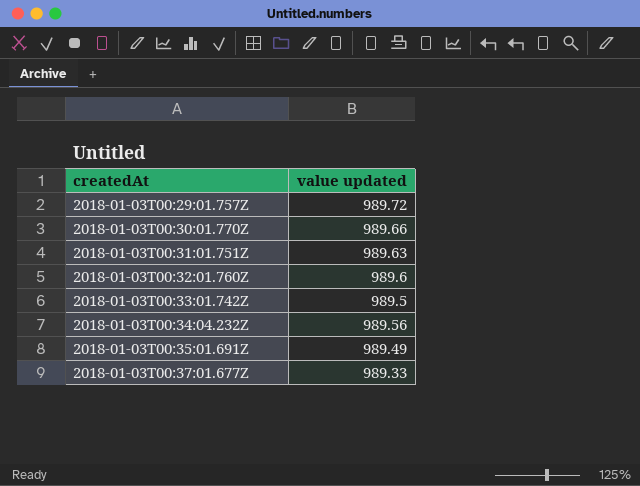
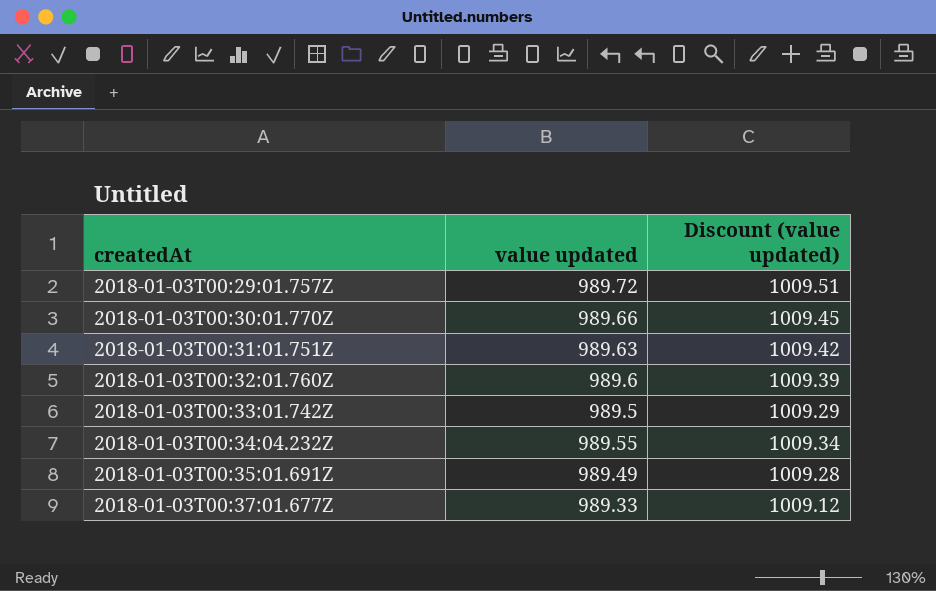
column Discount (value updated) | formula: none -> [value updated] * 1.02
2018-01-03T00:34:04.232Z | value updated: 989.56 -> 989.55

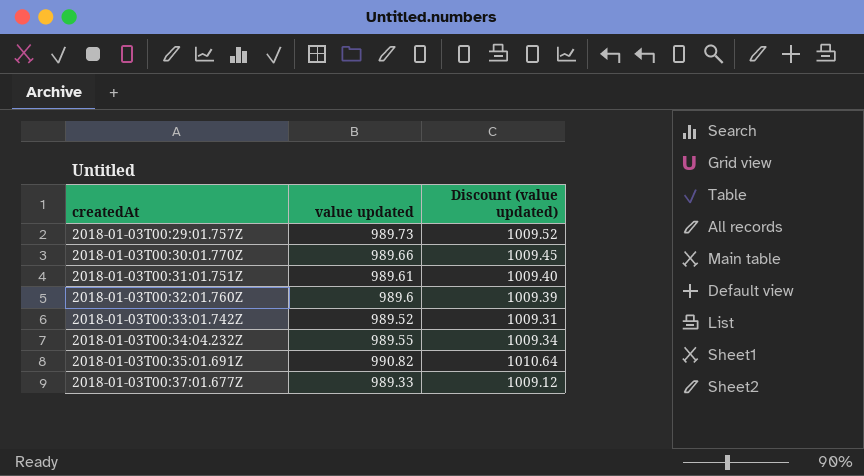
2018-01-03T00:29:01.757Z | value updated: 989.72 -> 989.73
2018-01-03T00:29:01.757Z | Discount (value updated): 1009.51 -> 1009.52
2018-01-03T00:31:01.751Z | value updated: 989.63 -> 989.61
2018-01-03T00:31:01.751Z | Discount (value updated): 1009.42 -> 1009.40
2018-01-03T00:33:01.742Z | value updated: 989.5 -> 989.52
2018-01-03T00:33:01.742Z | Discount (value updated): 1009.29 -> 1009.31
2018-01-03T00:35:01.691Z | value updated: 989.49 -> 990.82
2018-01-03T00:35:01.691Z | Discount (value updated): 1009.28 -> 1010.64

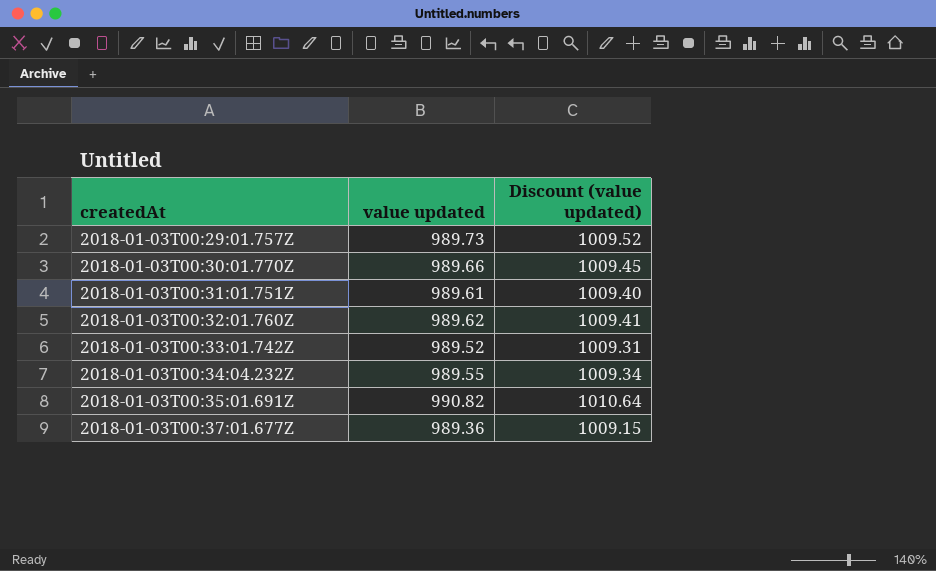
2018-01-03T00:32:01.760Z | value updated: 989.6 -> 989.62
2018-01-03T00:32:01.760Z | Discount (value updated): 1009.39 -> 1009.41
2018-01-03T00:37:01.677Z | value updated: 989.33 -> 989.36
2018-01-03T00:37:01.677Z | Discount (value updated): 1009.12 -> 1009.15

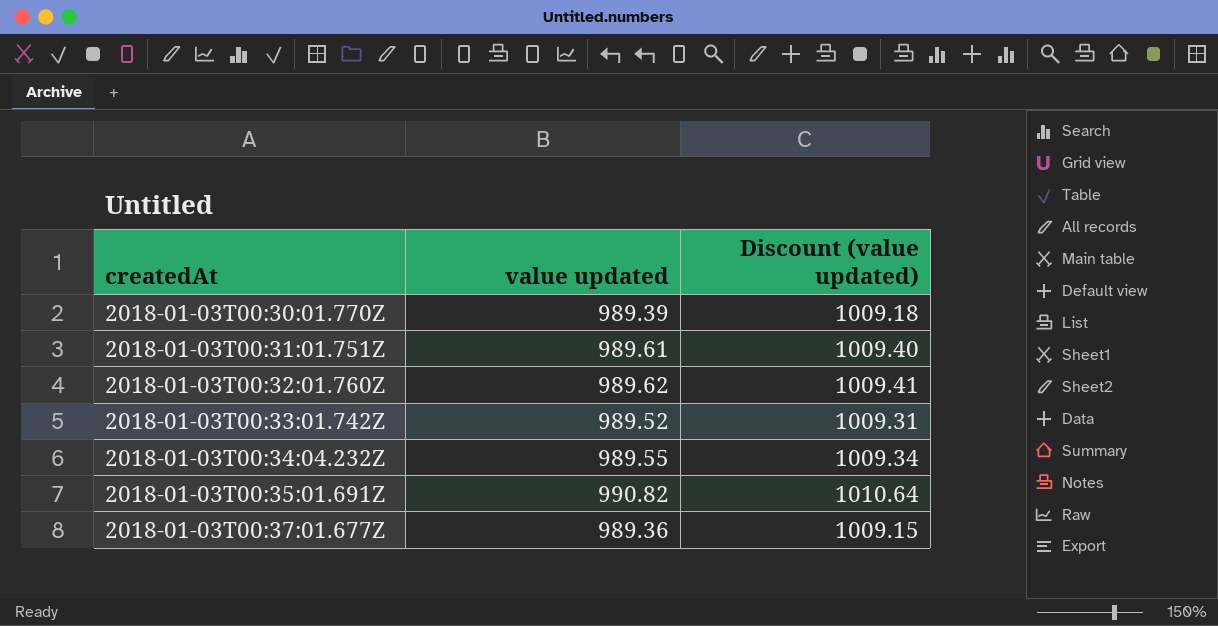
row 2018-01-03T00:29:01.757Z: 989.73 | 1009.52 -> none
2018-01-03T00:30:01.770Z | value updated: 989.66 -> 989.39
2018-01-03T00:30:01.770Z | Discount (value updated): 1009.45 -> 1009.18

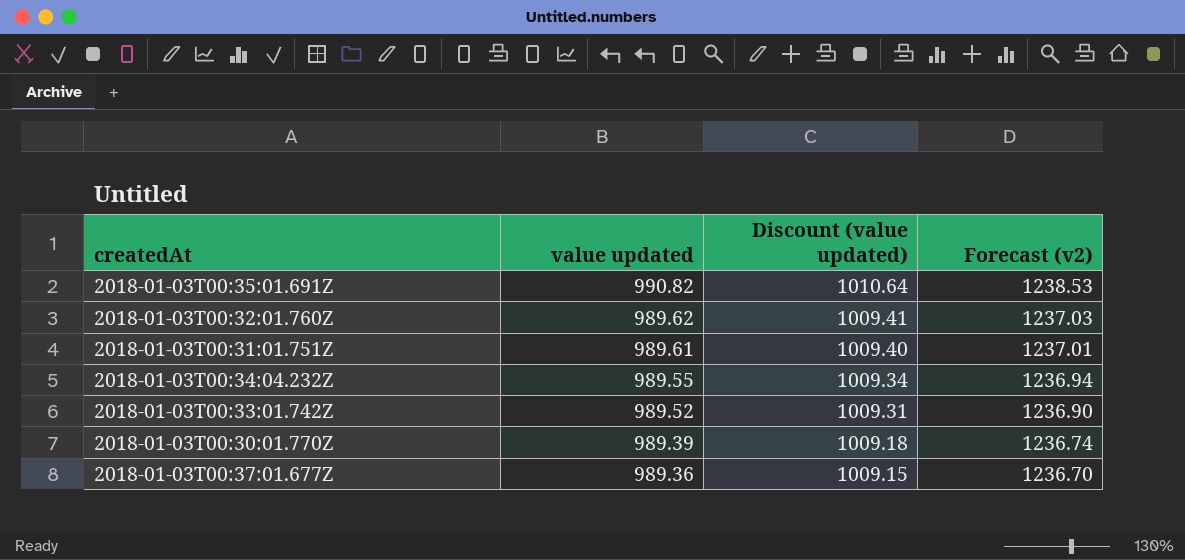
row order: createdAt ascending -> value updated descending
column Forecast (v2) | formula: none -> [value updated] * 1.25

